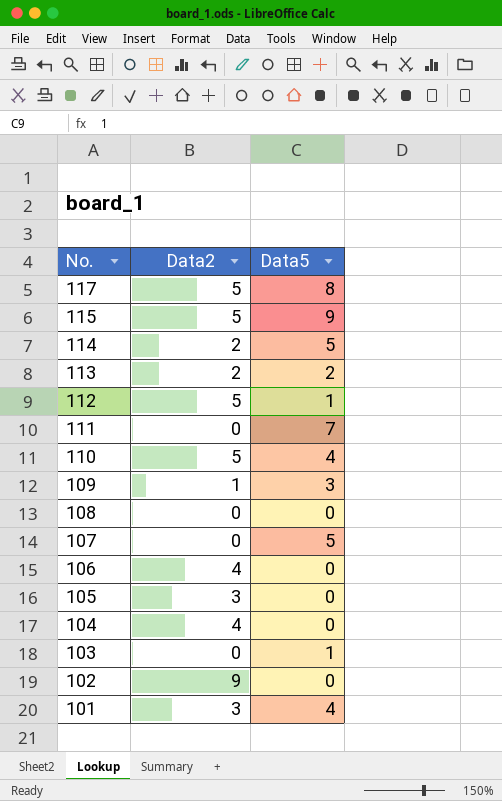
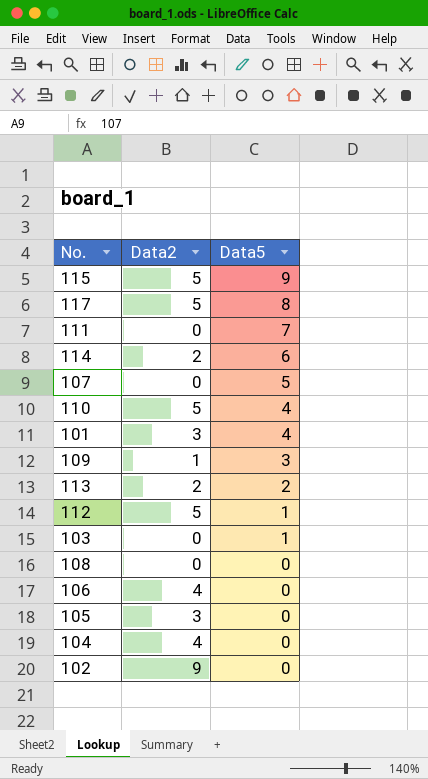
row order: No. descending -> Data5 descending
114 | Data5: 5 -> 6

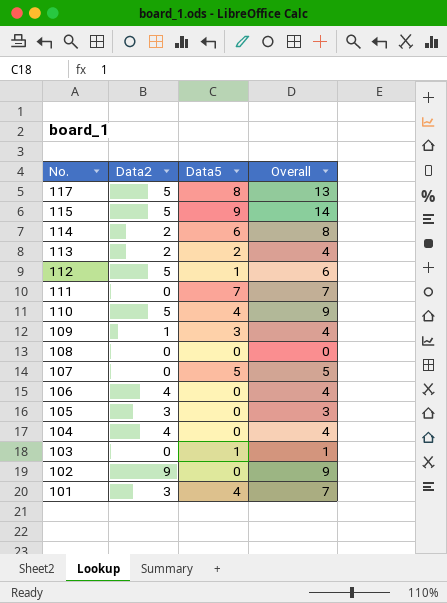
row order: Data5 descending -> No. descending
column Overall | formula: none -> [Data2] + [Data5]

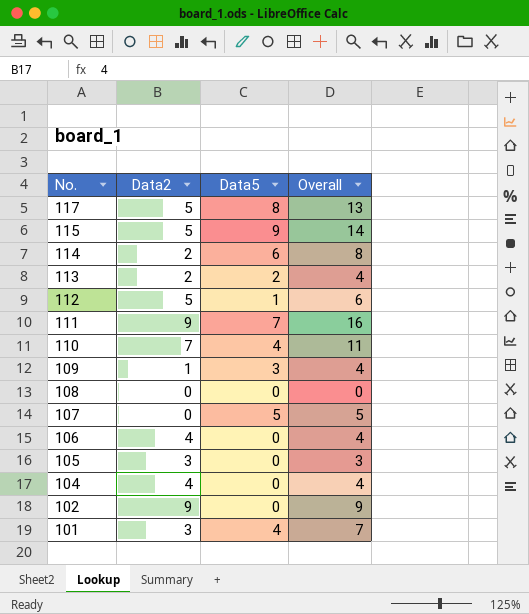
row 103: 0 | 1 | 1 -> none
111 | Data2: 0 -> 9
111 | Overall: 7 -> 16
110 | Data2: 5 -> 7
110 | Overall: 9 -> 11

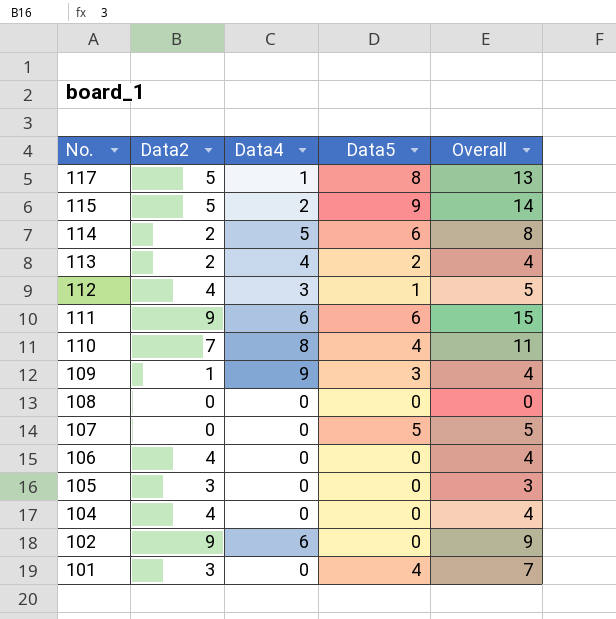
column Data4 | position: none -> 3
112 | Data2: 5 -> 4
112 | Overall: 6 -> 5
111 | Data5: 7 -> 6
111 | Overall: 16 -> 15

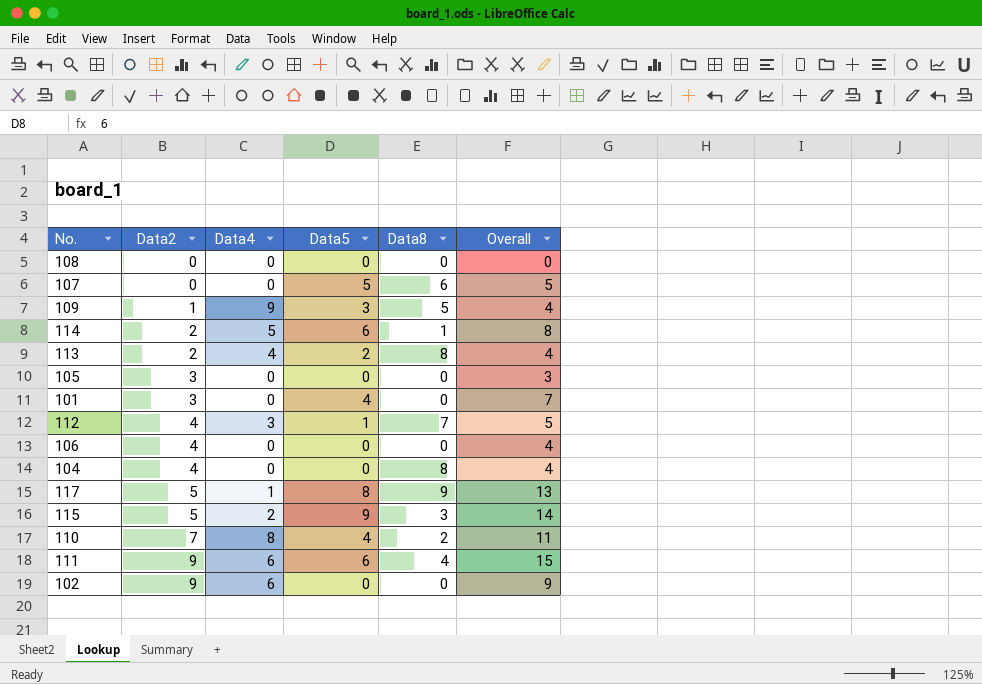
row order: No. descending -> Data2 ascending
column Data8 | position: none -> 5

